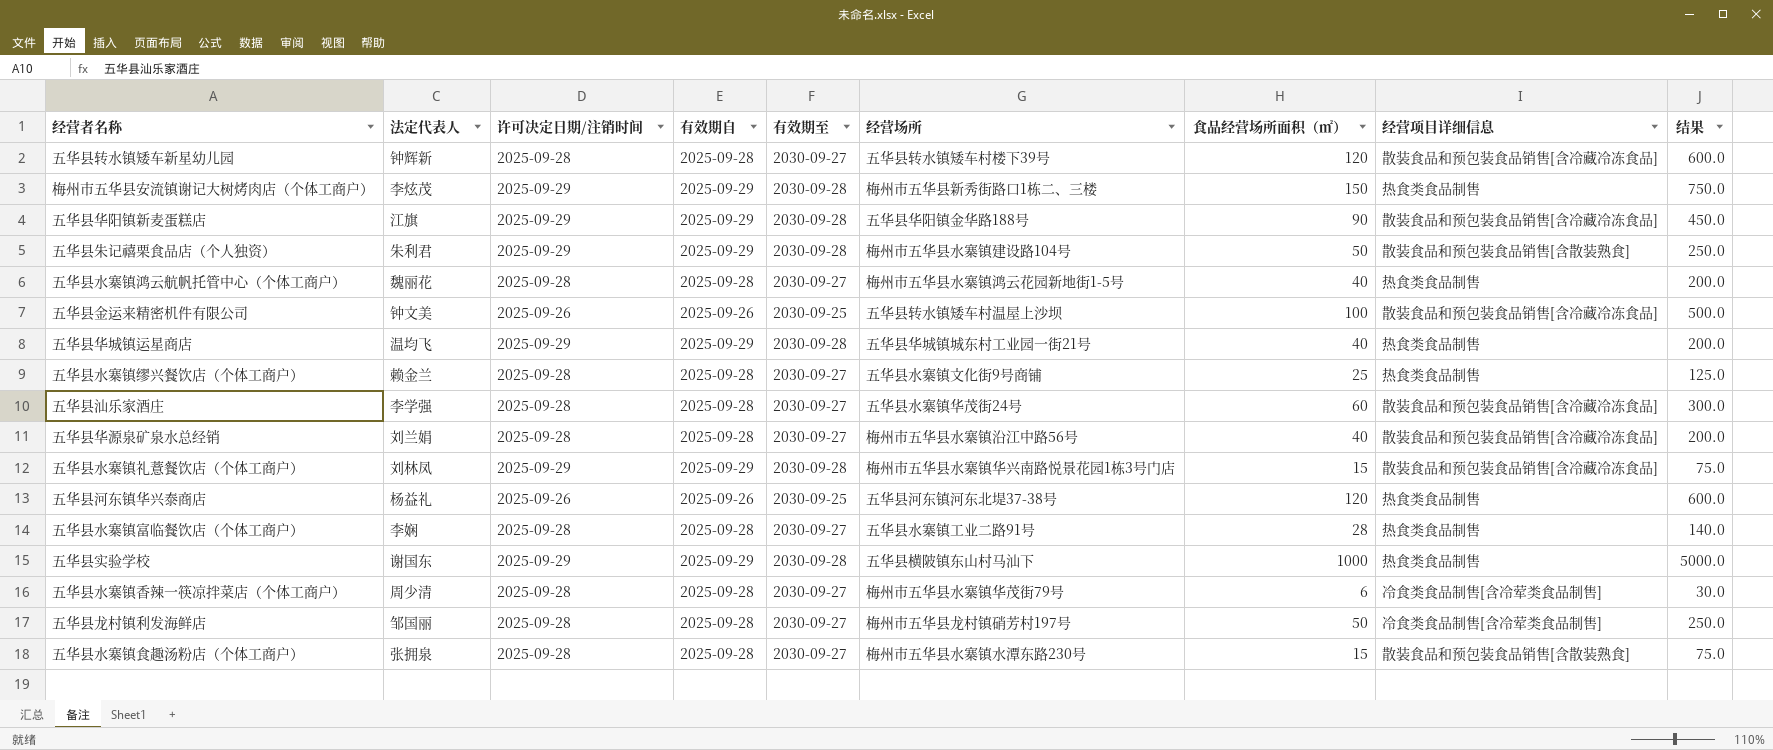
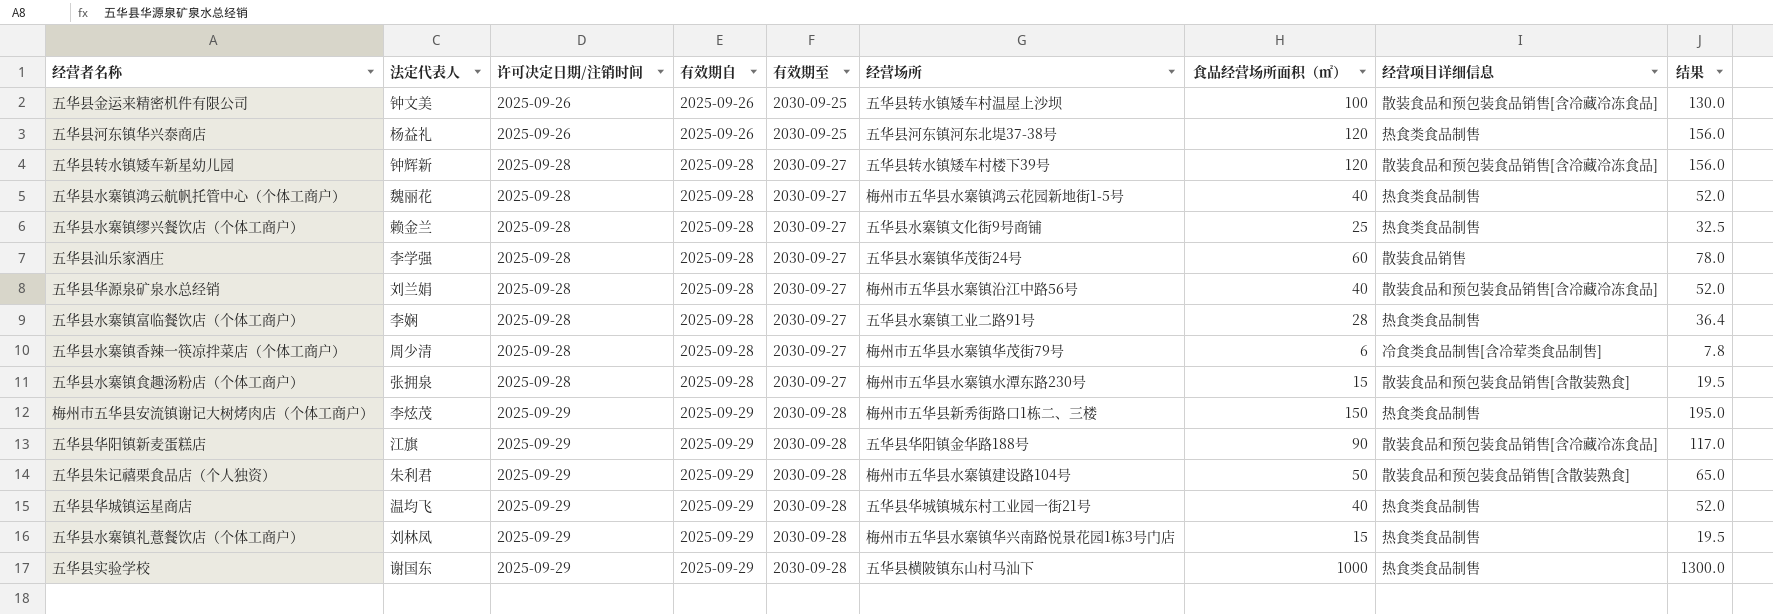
row order: none -> 许可决定日期/注销时间 ascending
column 结果 | formula: [食品经营场所面积（㎡）] * 5 -> [食品经营场所面积（㎡）] * 1.3
row 五华县龙村镇利发海鲜店: 邹国丽 | 2025-09-28 | 2025-09-28 | 2030-09-27 | 梅州市五华县龙村镇硝芳村197号 | 50 | 冷食类食品制售[含冷荤类食品制售] | 250.0 -> none
五华县汕乐家酒庄 | 经营项目详细信息: 散装食品和预包装食品销售[含冷藏冷冻食品] -> 散装食品销售
五华县水寨镇礼薏餐饮店（个体工商户） | 经营项目详细信息: 散装食品和预包装食品销售[含冷藏冷冻食品] -> 热食类食品制售

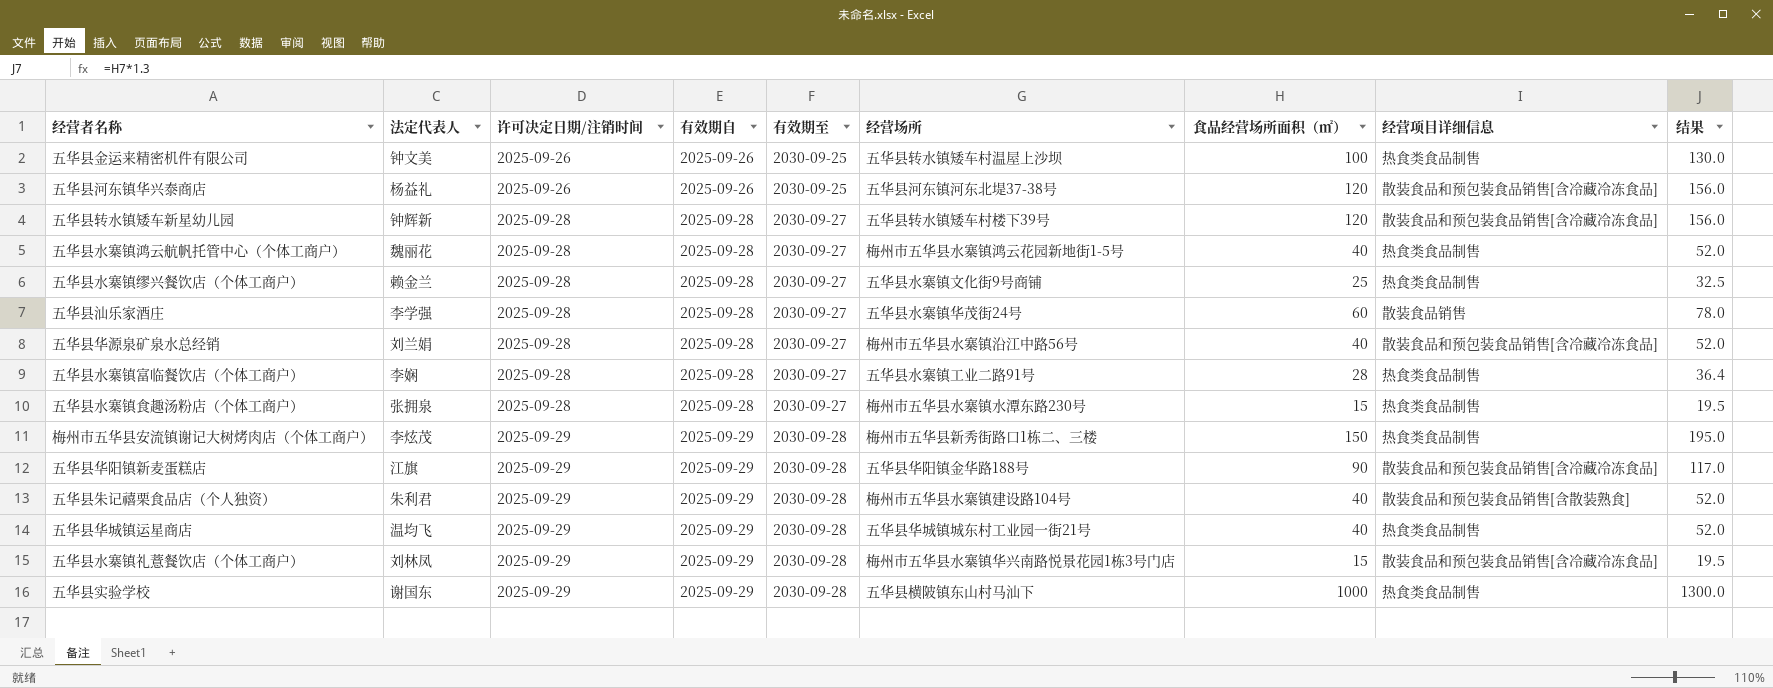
row 五华县水寨镇香辣一筷凉拌菜店（个体工商户）: 周少清 | 2025-09-28 | 2025-09-28 | 2030-09-27 | 梅州市五华县水寨镇华茂街79号 | 6 | 冷食类食品制售[含冷荤类食品制售] | 7.8 -> none
五华县金运来精密机件有限公司 | 经营项目详细信息: 散装食品和预包装食品销售[含冷藏冷冻食品] -> 热食类食品制售
五华县河东镇华兴泰商店 | 经营项目详细信息: 热食类食品制售 -> 散装食品和预包装食品销售[含冷藏冷冻食品]
五华县水寨镇食趣汤粉店（个体工商户） | 经营项目详细信息: 散装食品和预包装食品销售[含散装熟食] -> 热食类食品制售
五华县朱记禧栗食品店（个人独资） | 食品经营场所面积（㎡）: 50 -> 40
五华县朱记禧栗食品店（个人独资） | 结果: 65.0 -> 52.0
五华县水寨镇礼薏餐饮店（个体工商户） | 经营项目详细信息: 热食类食品制售 -> 散装食品和预包装食品销售[含冷藏冷冻食品]

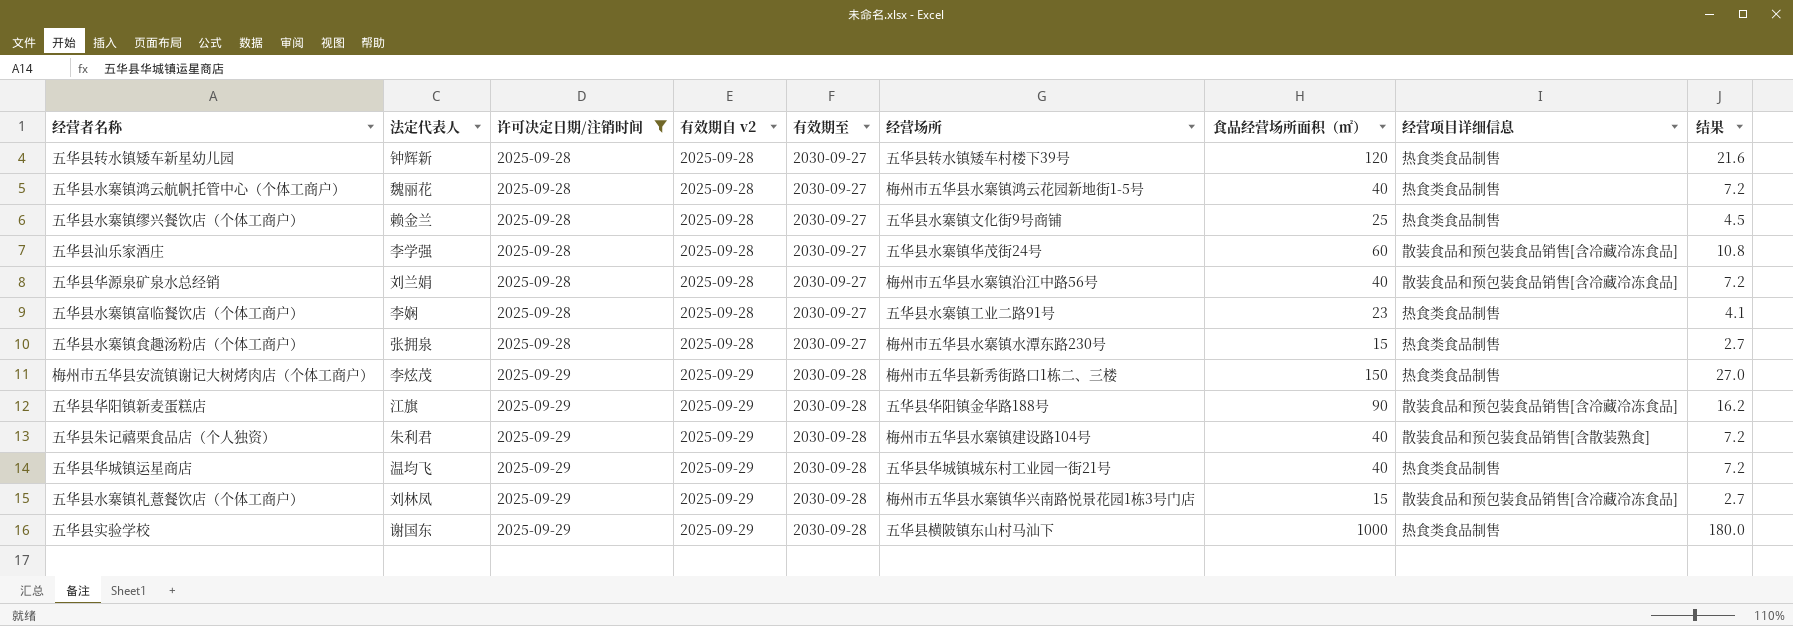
filter: none -> 许可决定日期/注销时间 != 2025-09-26
column name: 有效期自 -> 有效期自 v2
column 结果 | formula: [食品经营场所面积（㎡）] * 1.3 -> [食品经营场所面积（㎡）] * 0.18
五华县转水镇矮车新星幼儿园 | 经营项目详细信息: 散装食品和预包装食品销售[含冷藏冷冻食品] -> 热食类食品制售
五华县汕乐家酒庄 | 经营项目详细信息: 散装食品销售 -> 散装食品和预包装食品销售[含冷藏冷冻食品]
五华县水寨镇富临餐饮店（个体工商户） | 食品经营场所面积（㎡）: 28 -> 23

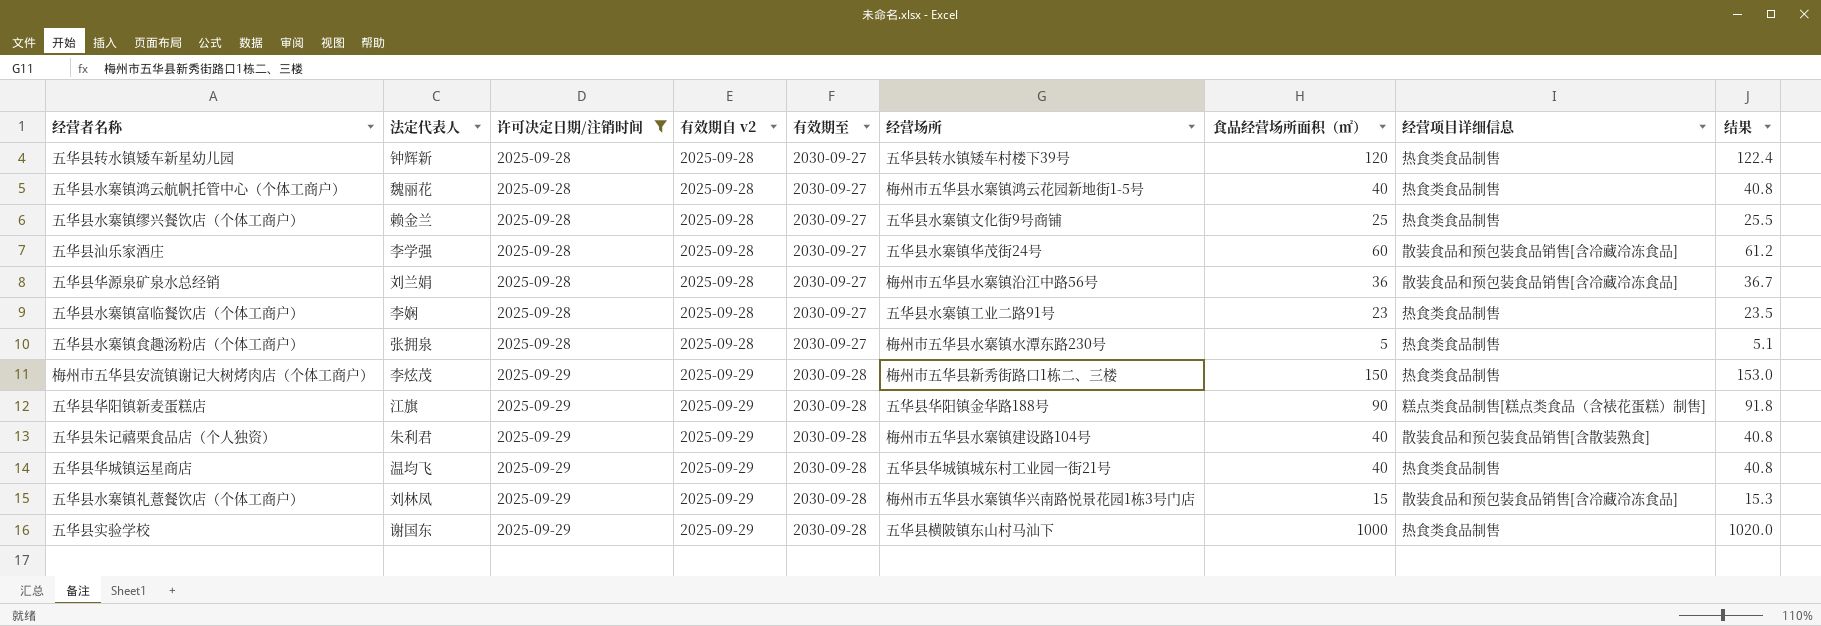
column 结果 | formula: [食品经营场所面积（㎡）] * 0.18 -> [食品经营场所面积（㎡）] * 1.02
五华县华源泉矿泉水总经销 | 食品经营场所面积（㎡）: 40 -> 36
五华县水寨镇食趣汤粉店（个体工商户） | 食品经营场所面积（㎡）: 15 -> 5
五华县华阳镇新麦蛋糕店 | 经营项目详细信息: 散装食品和预包装食品销售[含冷藏冷冻食品] -> 糕点类食品制售[糕点类食品（含裱花蛋糕）制售]

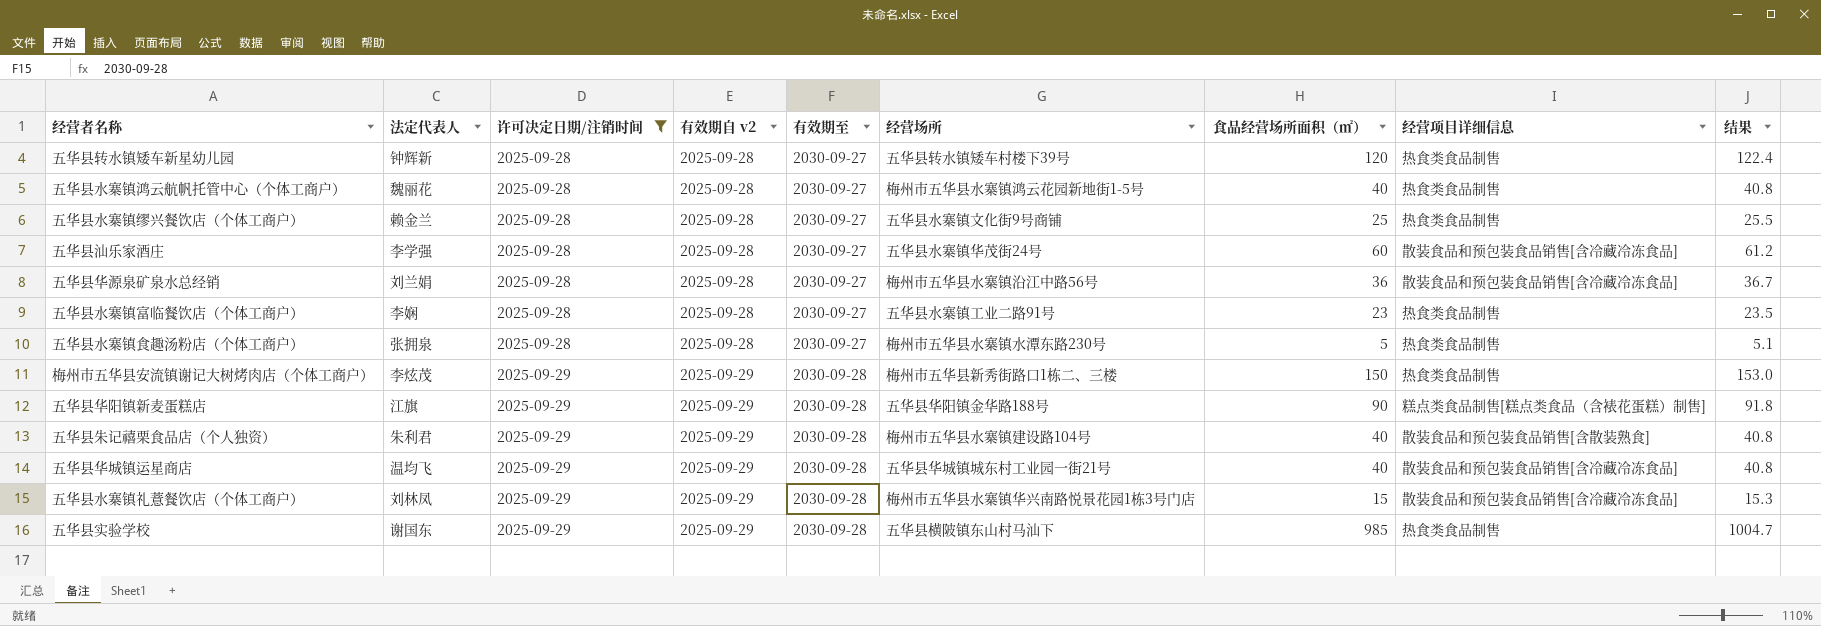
五华县华城镇运星商店 | 经营项目详细信息: 热食类食品制售 -> 散装食品和预包装食品销售[含冷藏冷冻食品]
五华县实验学校 | 食品经营场所面积（㎡）: 1000 -> 985
五华县实验学校 | 结果: 1020.0 -> 1004.7

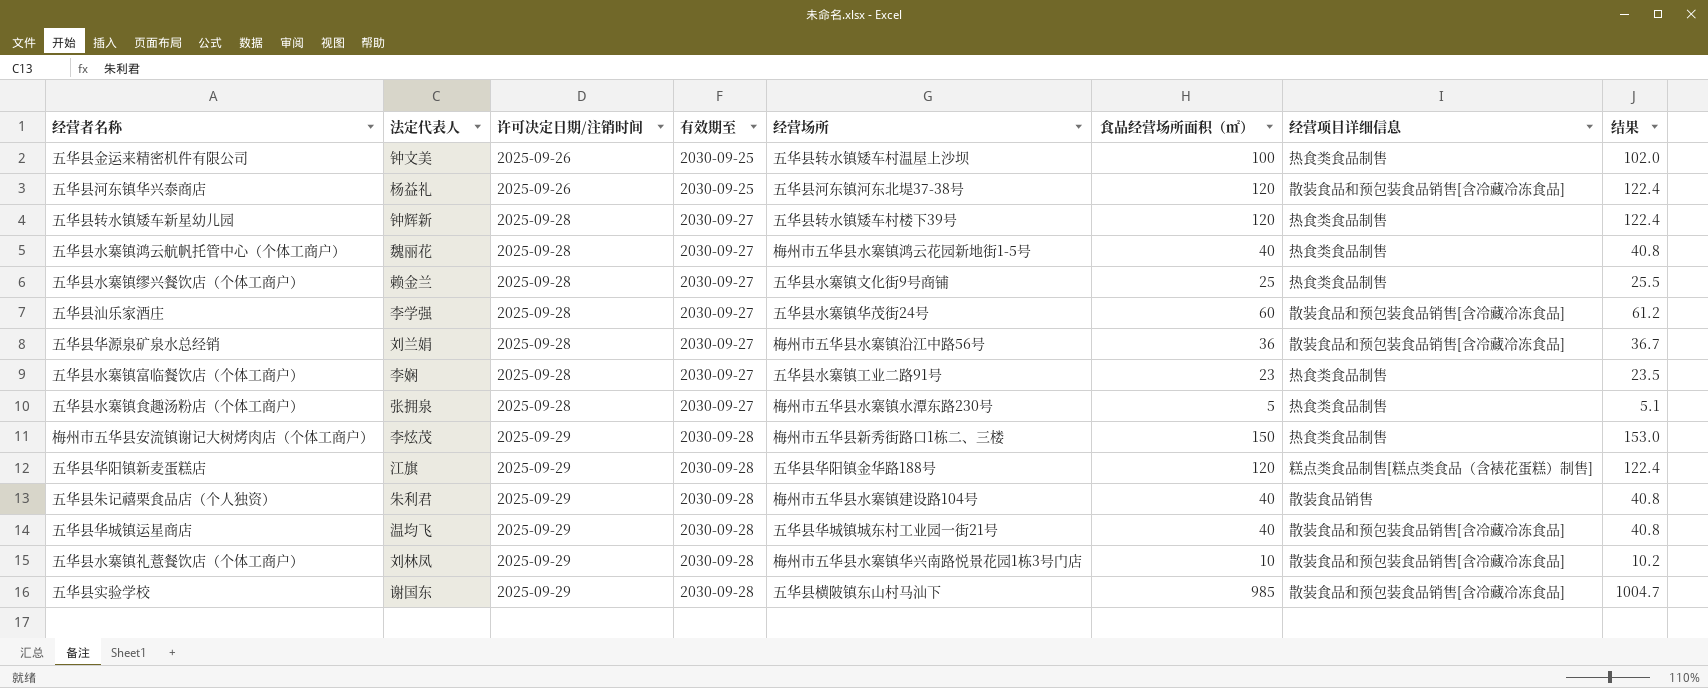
filter: 许可决定日期/注销时间 != 2025-09-26 -> none
column 有效期自 v2 | position: 4 -> none
五华县华阳镇新麦蛋糕店 | 食品经营场所面积（㎡）: 90 -> 120
五华县华阳镇新麦蛋糕店 | 结果: 91.8 -> 122.4
五华县朱记禧栗食品店（个人独资） | 经营项目详细信息: 散装食品和预包装食品销售[含散装熟食] -> 散装食品销售
五华县水寨镇礼薏餐饮店（个体工商户） | 食品经营场所面积（㎡）: 15 -> 10
五华县水寨镇礼薏餐饮店（个体工商户） | 结果: 15.3 -> 10.2
五华县实验学校 | 经营项目详细信息: 热食类食品制售 -> 散装食品和预包装食品销售[含冷藏冷冻食品]

